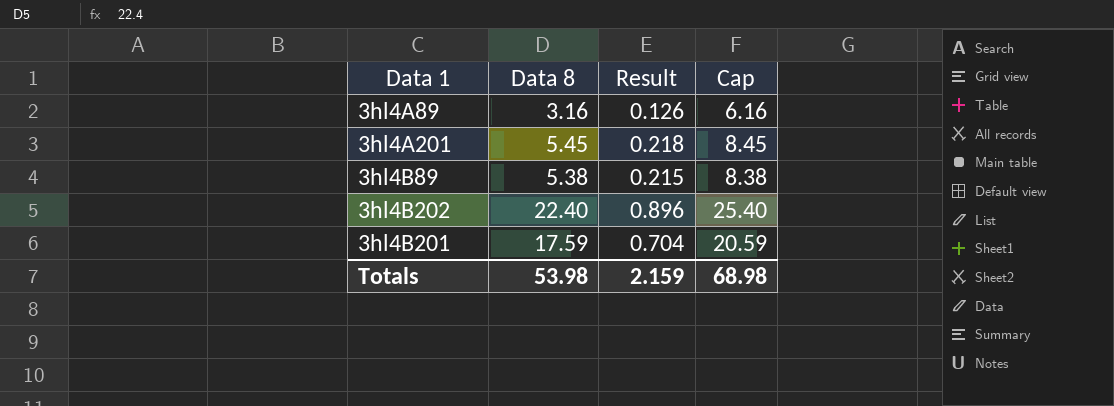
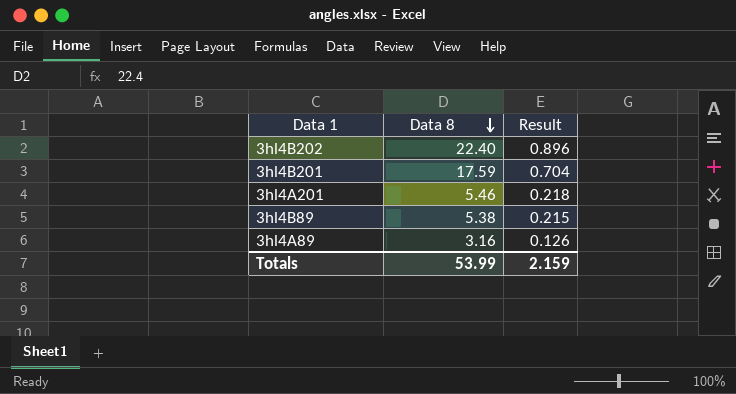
row order: none -> Data 8 descending
column Cap | formula: [Data 8] + 3 -> none
3hl4A201 | Data 8: 5.45 -> 5.46
Totals | Data 8: 53.98 -> 53.99

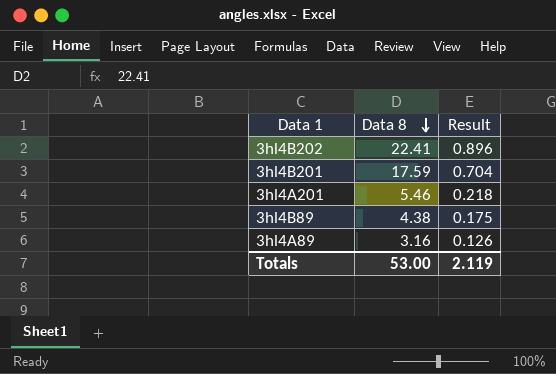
3hl4B202 | Data 8: 22.40 -> 22.41
3hl4B89 | Data 8: 5.38 -> 4.38
3hl4B89 | Result: 0.215 -> 0.175
Totals | Data 8: 53.99 -> 53.00
Totals | Result: 2.159 -> 2.119

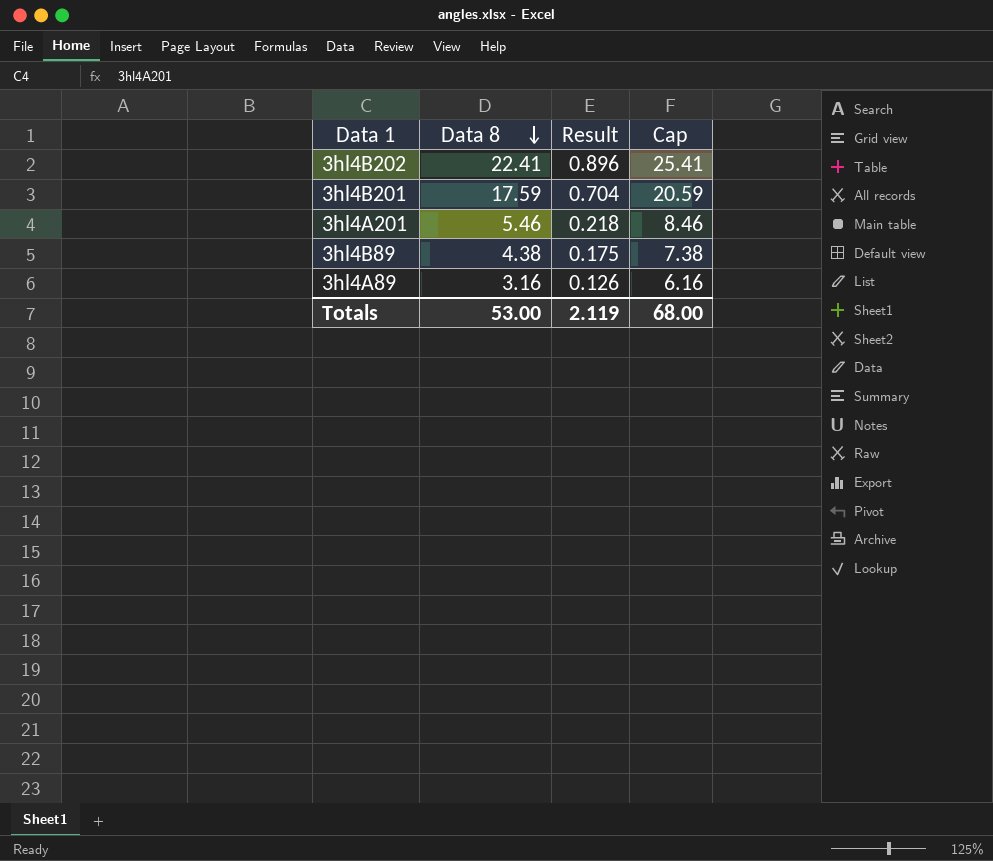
column Cap | formula: none -> [Data 8] + 3

